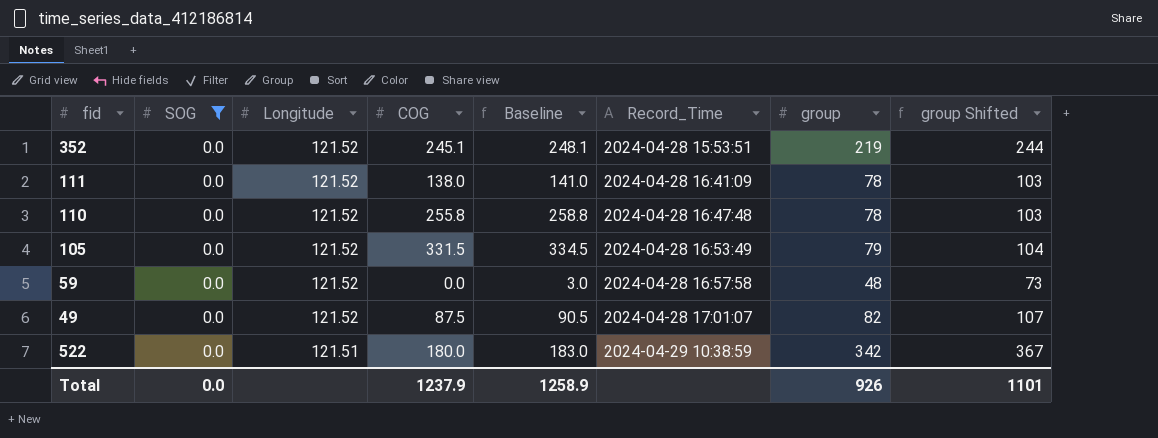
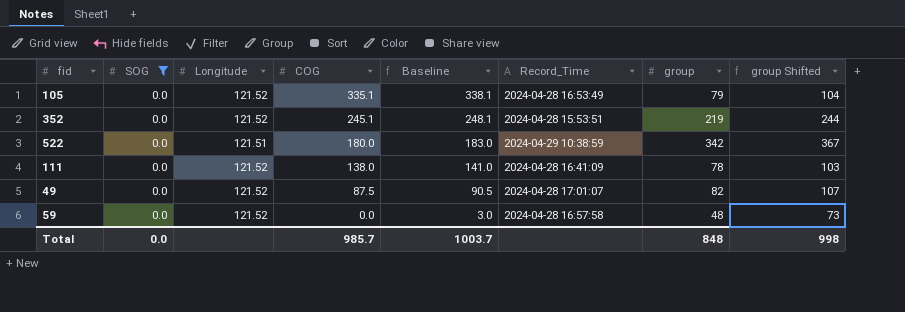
row order: Longitude descending -> COG descending
row 110: 0.0 | 121.52 | 255.8 | 258.8 | 2024-04-28 16:47:48 | 78 | 103 -> none
105 | COG: 331.5 -> 335.1
105 | Baseline: 334.5 -> 338.1
Total | COG: 1237.9 -> 985.7
Total | Baseline: 1258.9 -> 1003.7
Total | group: 926 -> 848
Total | group Shifted: 1101 -> 998

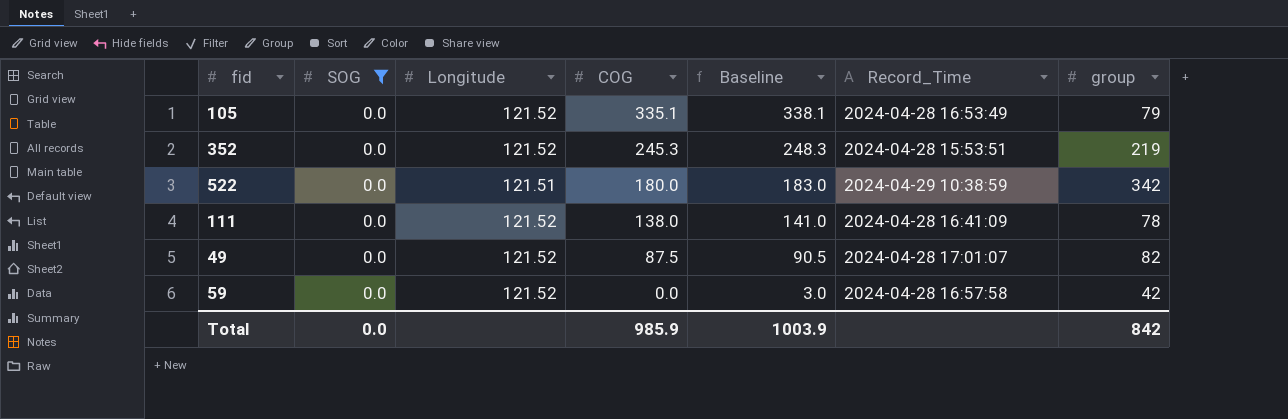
column group Shifted | formula: [group] + 25 -> none
352 | COG: 245.1 -> 245.3
352 | Baseline: 248.1 -> 248.3
59 | group: 48 -> 42
Total | COG: 985.7 -> 985.9
Total | Baseline: 1003.7 -> 1003.9
Total | group: 848 -> 842

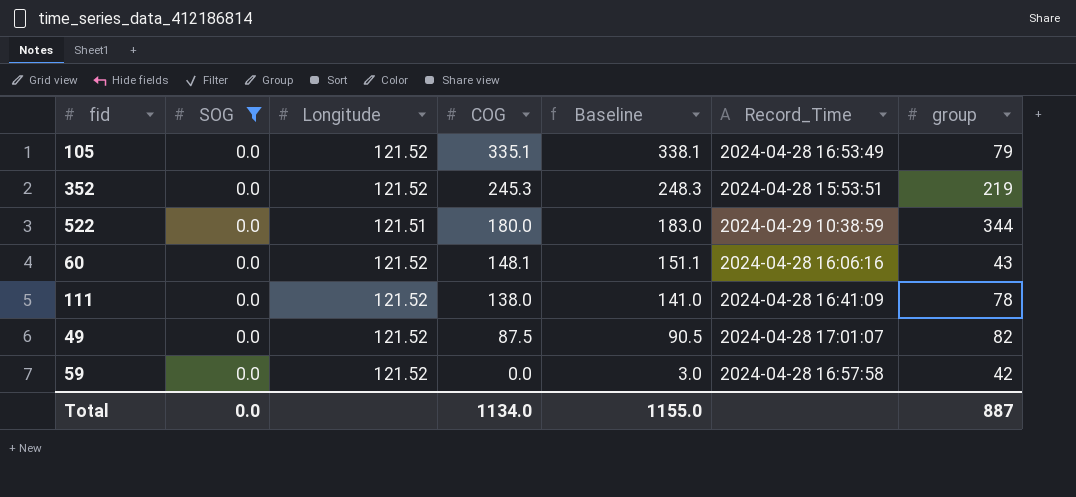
522 | group: 342 -> 344
row 60: none -> 0.0 | 121.52 | 148.1 | 151.1 | 2024-04-28 16:06:16 | 43
Total | COG: 985.9 -> 1134.0
Total | Baseline: 1003.9 -> 1155.0
Total | group: 842 -> 887

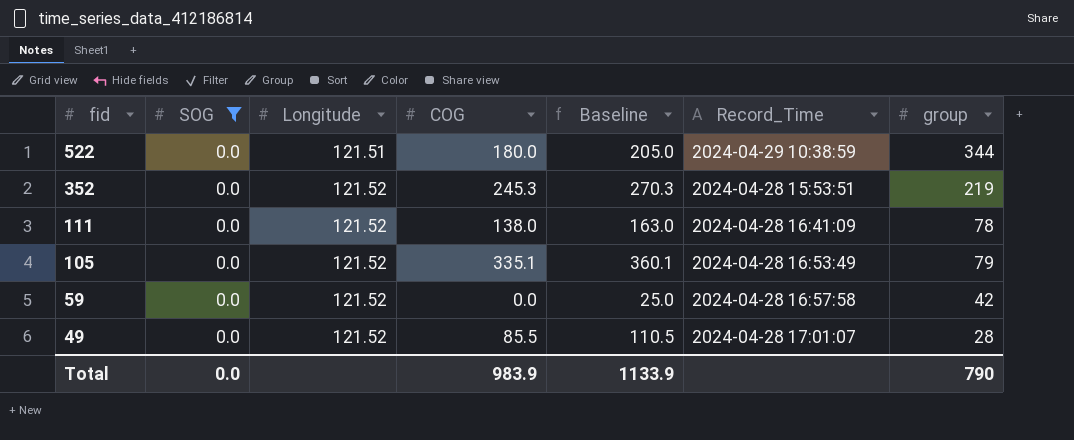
row order: COG descending -> fid descending
column Baseline | formula: [COG] + 3 -> [COG] + 25
row 60: 0.0 | 121.52 | 148.1 | 151.1 | 2024-04-28 16:06:16 | 43 -> none
49 | COG: 87.5 -> 85.5
49 | group: 82 -> 28
Total | COG: 1134.0 -> 983.9
Total | Baseline: 1155.0 -> 1133.9
Total | group: 887 -> 790

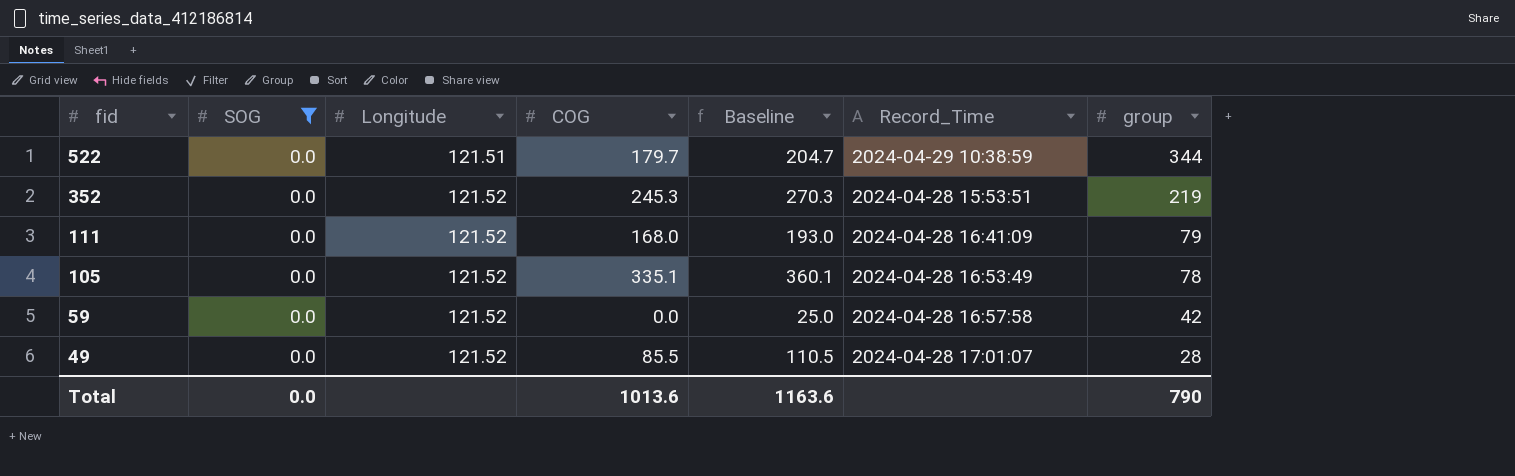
522 | COG: 180.0 -> 179.7
522 | Baseline: 205.0 -> 204.7
111 | COG: 138.0 -> 168.0
111 | Baseline: 163.0 -> 193.0
111 | group: 78 -> 79
105 | group: 79 -> 78
Total | COG: 983.9 -> 1013.6
Total | Baseline: 1133.9 -> 1163.6

